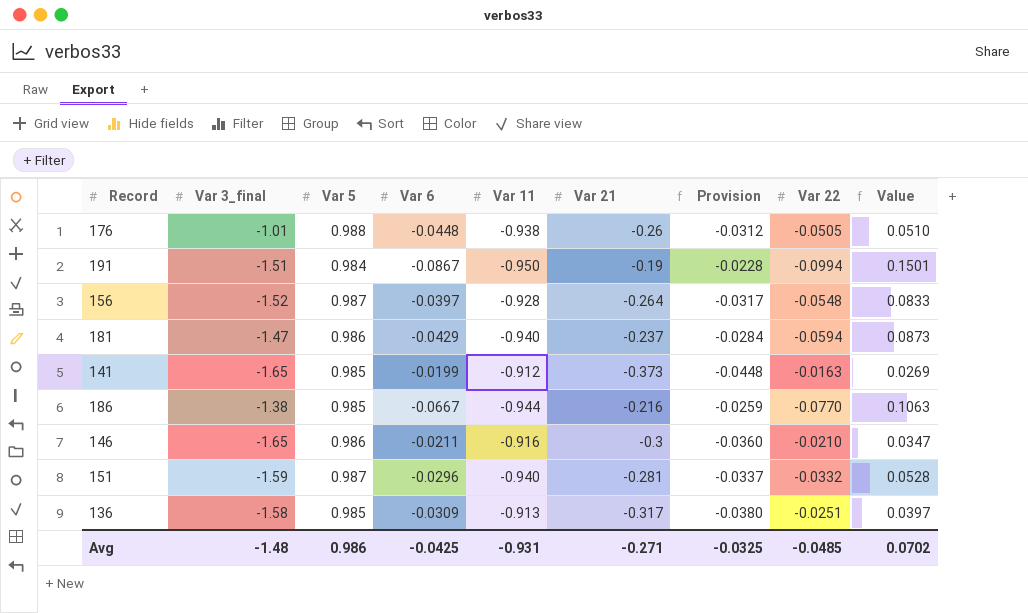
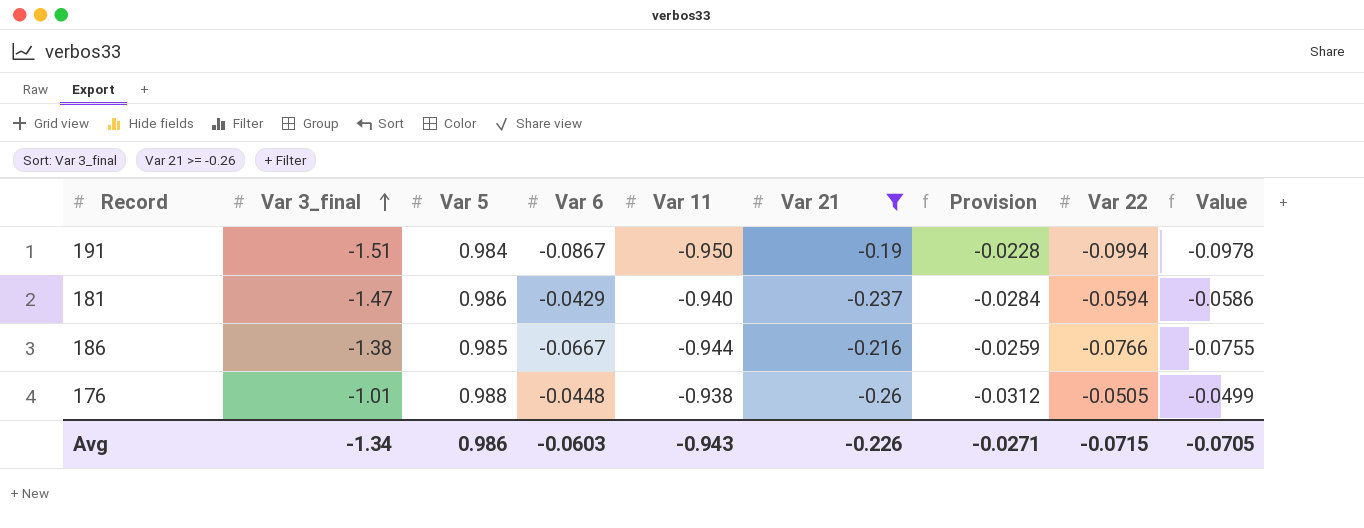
filter: none -> Var 21 >= -0.26
row order: none -> Var 3_final ascending
column Value | formula: [Var 3_final] * [Var 22] -> [Var 5] * [Var 22]
186 | Var 22: -0.0770 -> -0.0766
Avg | Var 3_final: -1.48 -> -1.34
Avg | Var 6: -0.0425 -> -0.0603
Avg | Var 11: -0.931 -> -0.943
Avg | Var 21: -0.271 -> -0.226
Avg | Provision: -0.0325 -> -0.0271
Avg | Var 22: -0.0485 -> -0.0715
Avg | Value: 0.0702 -> -0.0705

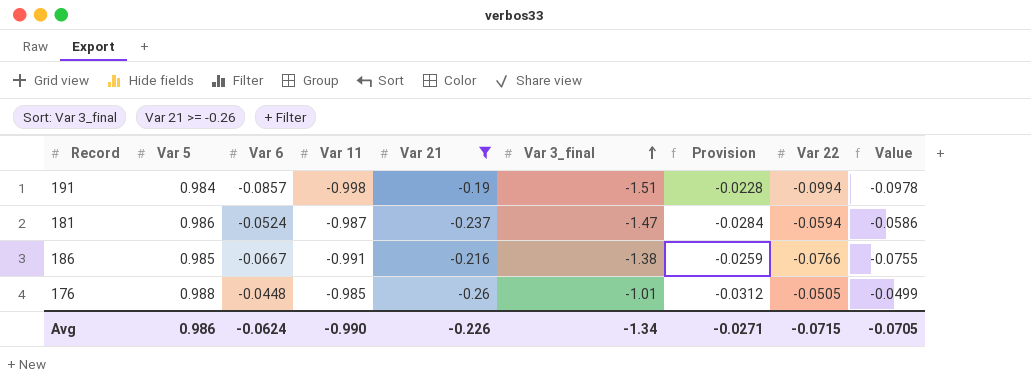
column Var 3_final | position: 2 -> 6
191 | Var 6: -0.0867 -> -0.0857
191 | Var 11: -0.950 -> -0.998
181 | Var 6: -0.0429 -> -0.0524
181 | Var 11: -0.940 -> -0.987
186 | Var 11: -0.944 -> -0.991
176 | Var 11: -0.938 -> -0.985
Avg | Var 6: -0.0603 -> -0.0624
Avg | Var 11: -0.943 -> -0.990

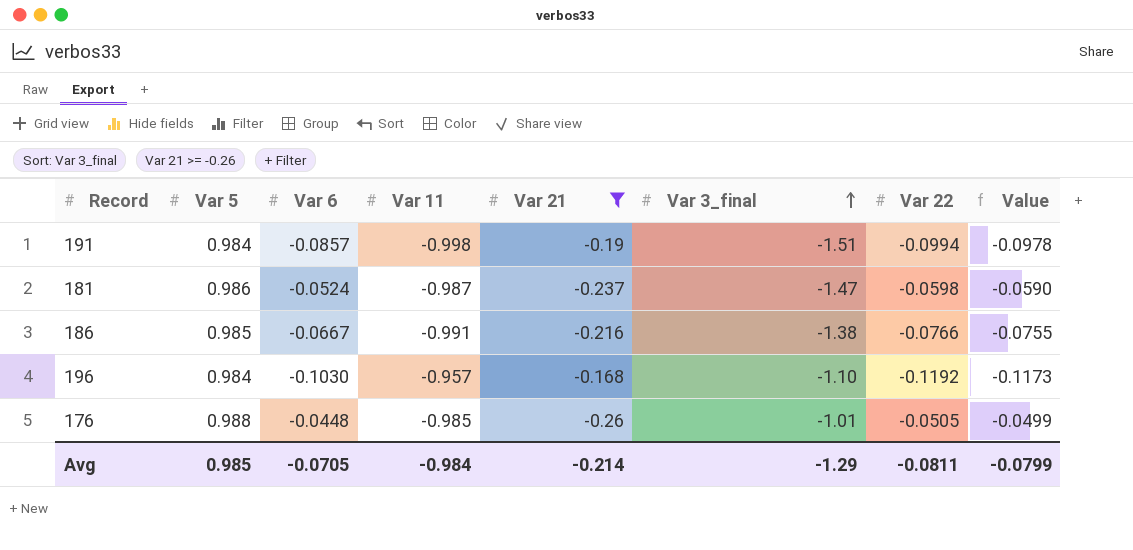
column Provision | formula: [Var 21] * 0.12 -> none
181 | Var 22: -0.0594 -> -0.0598
181 | Value: -0.0586 -> -0.0590
row 196: none -> 0.984 | -0.1030 | -0.957 | -0.168 | -1.10 | -0.1192 | -0.1173
Avg | Var 5: 0.986 -> 0.985
Avg | Var 6: -0.0624 -> -0.0705
Avg | Var 11: -0.990 -> -0.984
Avg | Var 21: -0.226 -> -0.214
Avg | Var 3_final: -1.34 -> -1.29
Avg | Var 22: -0.0715 -> -0.0811
Avg | Value: -0.0705 -> -0.0799

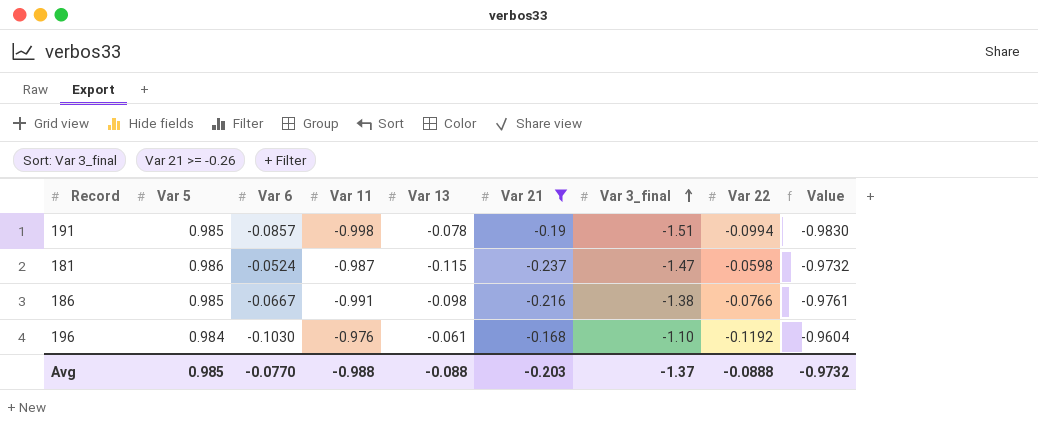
column Var 13 | position: none -> 5
column Value | formula: [Var 5] * [Var 22] -> [Var 5] * [Var 11]
row 176: 0.988 | -0.0448 | -0.985 | -0.26 | -1.01 | -0.0505 | -0.0499 -> none
191 | Var 5: 0.984 -> 0.985
196 | Var 11: -0.957 -> -0.976
Avg | Var 6: -0.0705 -> -0.0770
Avg | Var 11: -0.984 -> -0.988
Avg | Var 21: -0.214 -> -0.203
Avg | Var 3_final: -1.29 -> -1.37
Avg | Var 22: -0.0811 -> -0.0888
Avg | Value: -0.0799 -> -0.9732

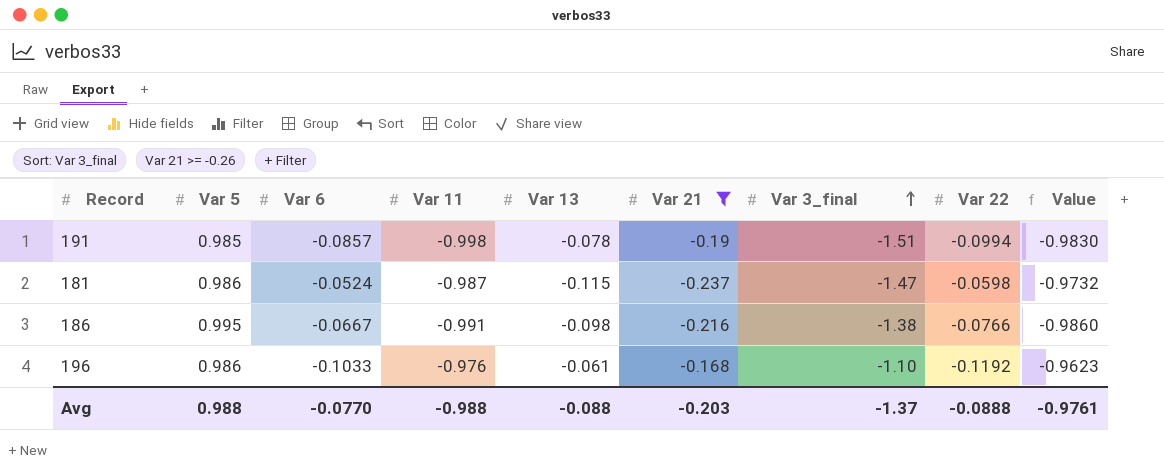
186 | Var 5: 0.985 -> 0.995
186 | Value: -0.9761 -> -0.9860
196 | Var 5: 0.984 -> 0.986
196 | Var 6: -0.1030 -> -0.1033
196 | Value: -0.9604 -> -0.9623
Avg | Var 5: 0.985 -> 0.988
Avg | Value: -0.9732 -> -0.9761

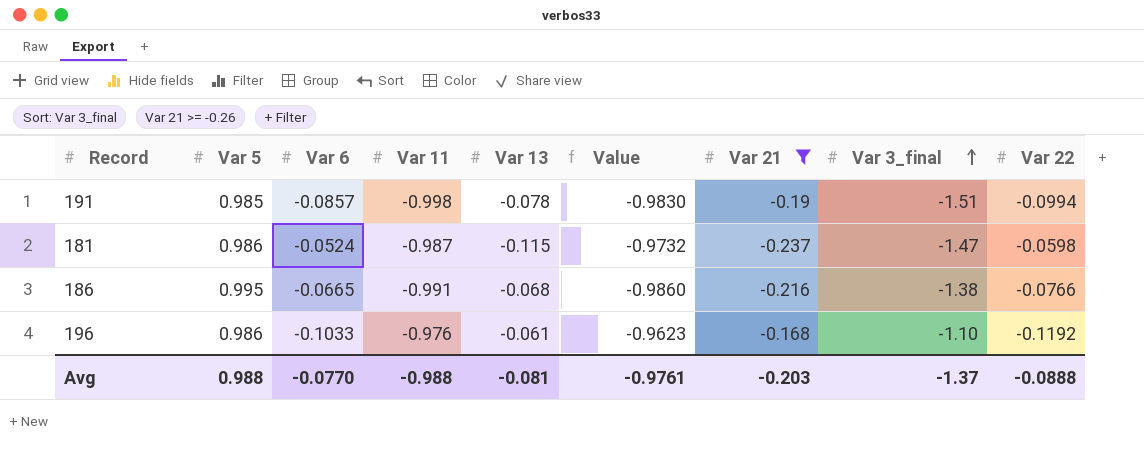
column Value | position: 9 -> 6
186 | Var 6: -0.0667 -> -0.0665
186 | Var 13: -0.098 -> -0.068
Avg | Var 13: -0.088 -> -0.081

